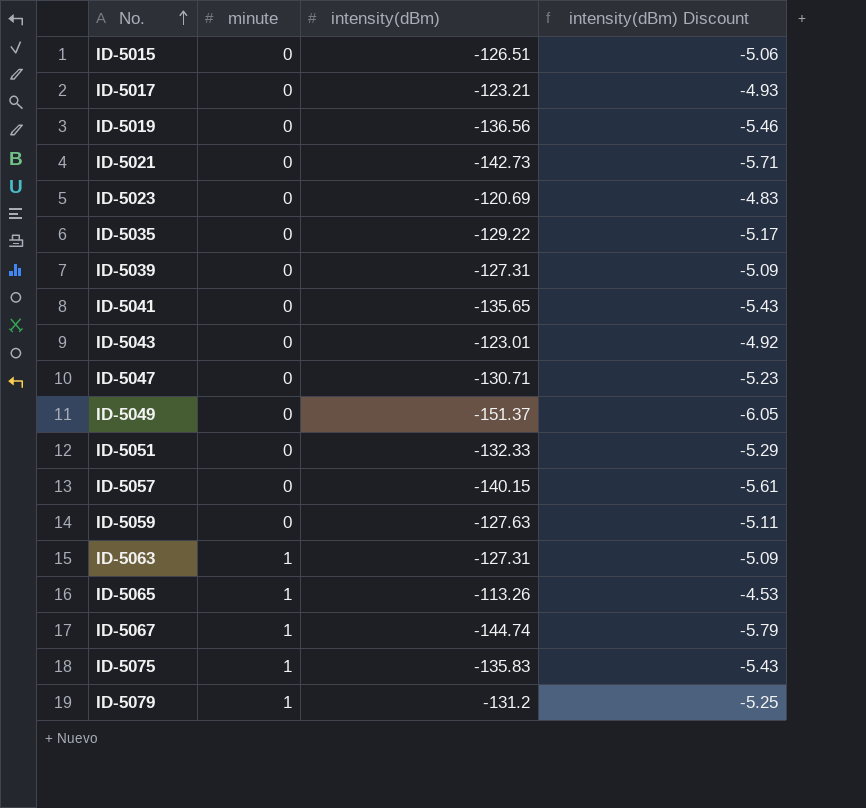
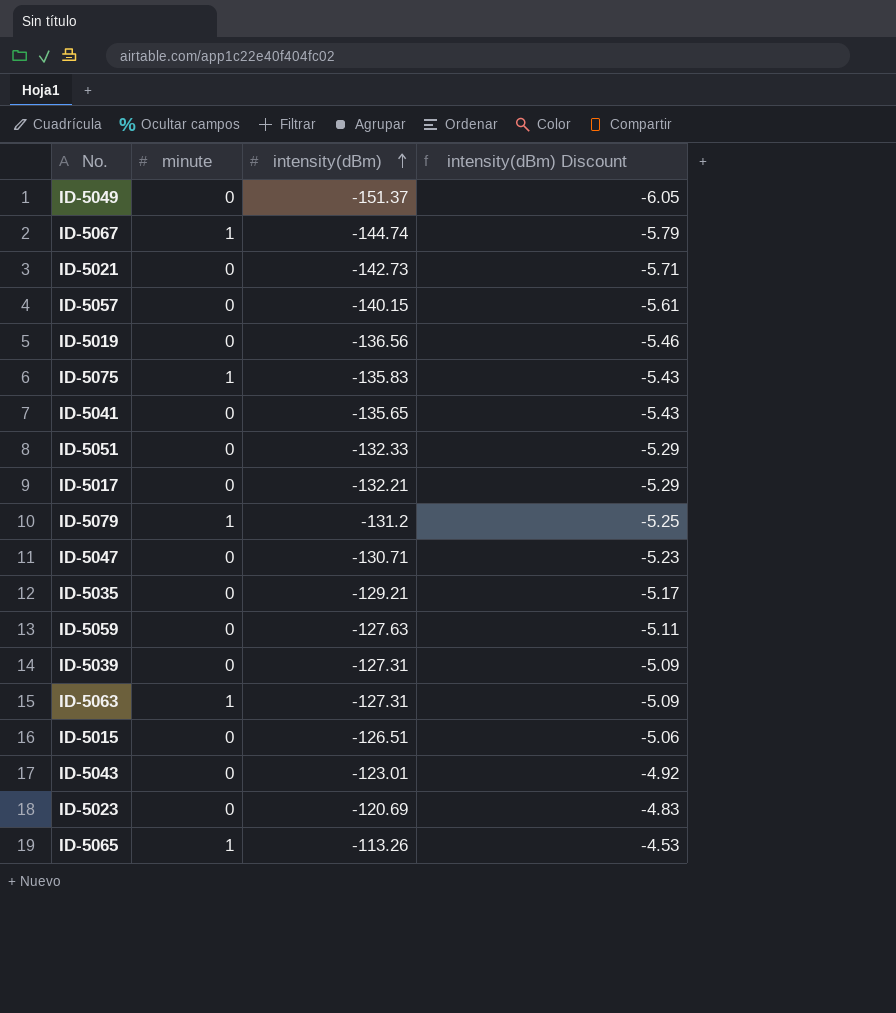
row order: No. ascending -> intensity(dBm) ascending
ID-5017 | intensity(dBm): -123.21 -> -132.21
ID-5017 | intensity(dBm) Discount: -4.93 -> -5.29
ID-5035 | intensity(dBm): -129.22 -> -129.21

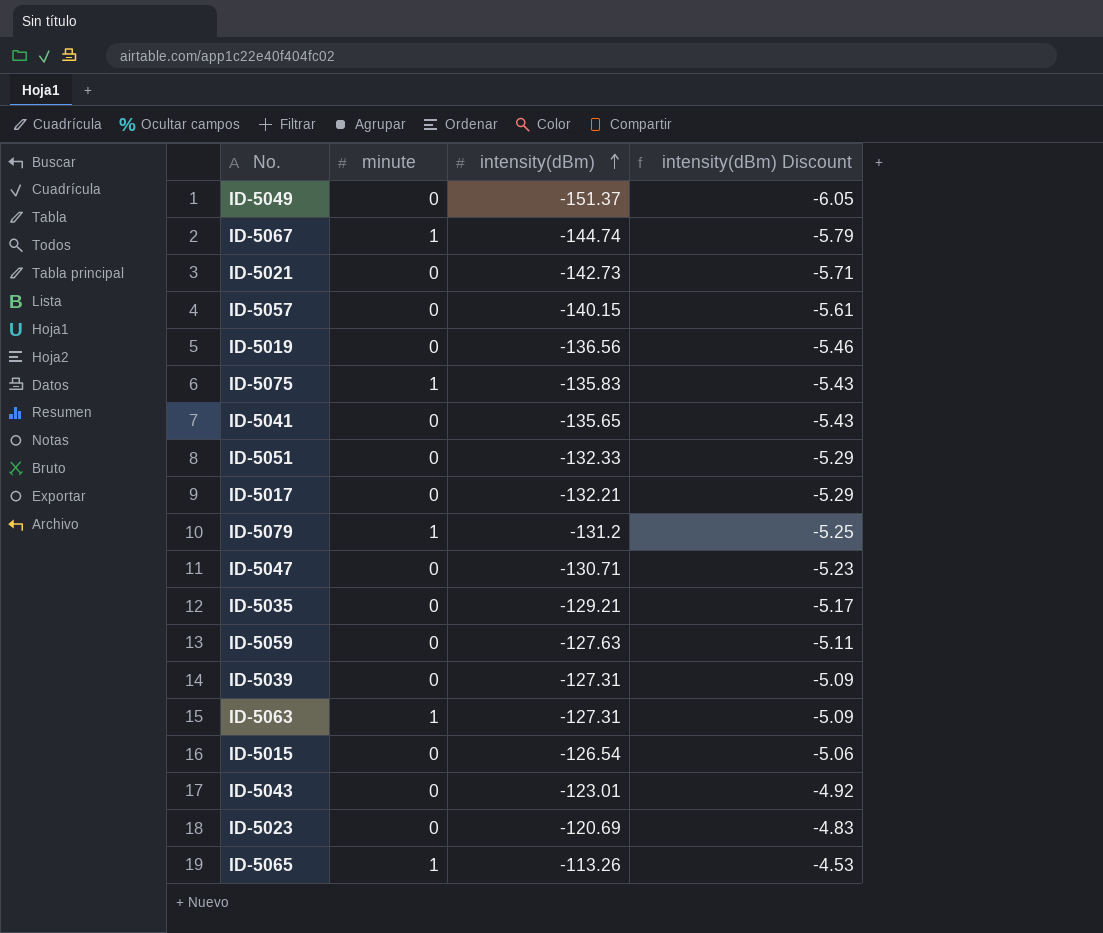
ID-5015 | intensity(dBm): -126.51 -> -126.54

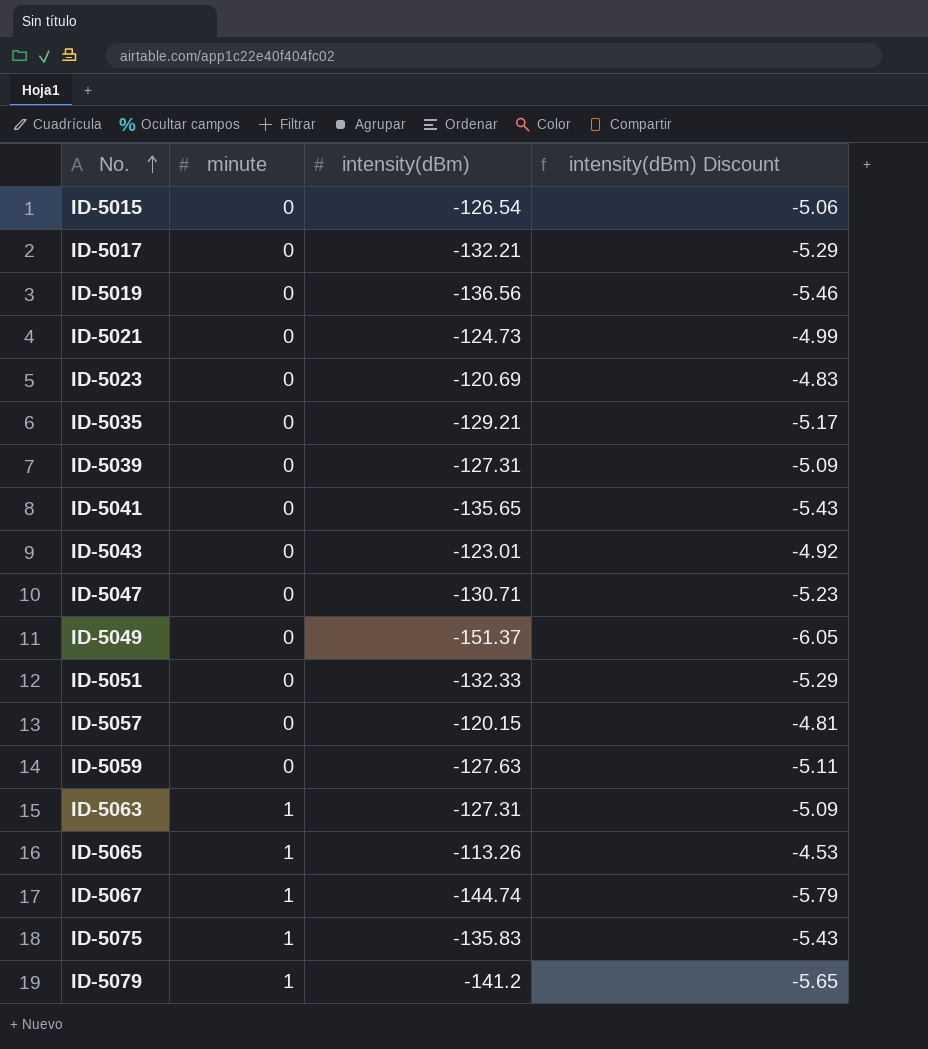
row order: intensity(dBm) ascending -> No. ascending
ID-5021 | intensity(dBm): -142.73 -> -124.73
ID-5021 | intensity(dBm) Discount: -5.71 -> -4.99
ID-5057 | intensity(dBm): -140.15 -> -120.15
ID-5057 | intensity(dBm) Discount: -5.61 -> -4.81
ID-5079 | intensity(dBm): -131.2 -> -141.2
ID-5079 | intensity(dBm) Discount: -5.25 -> -5.65

